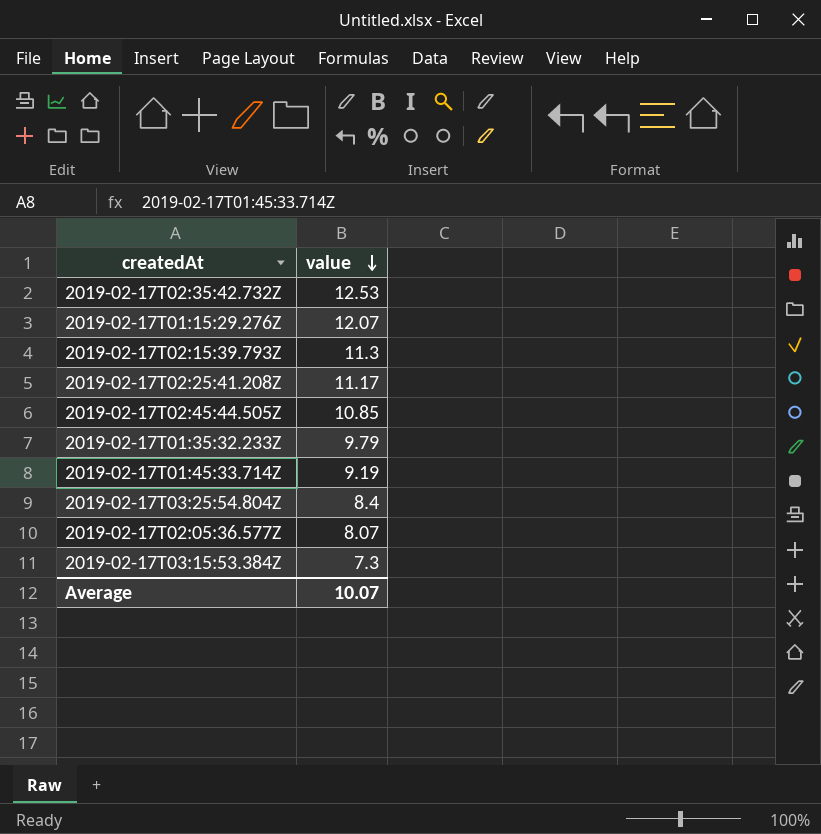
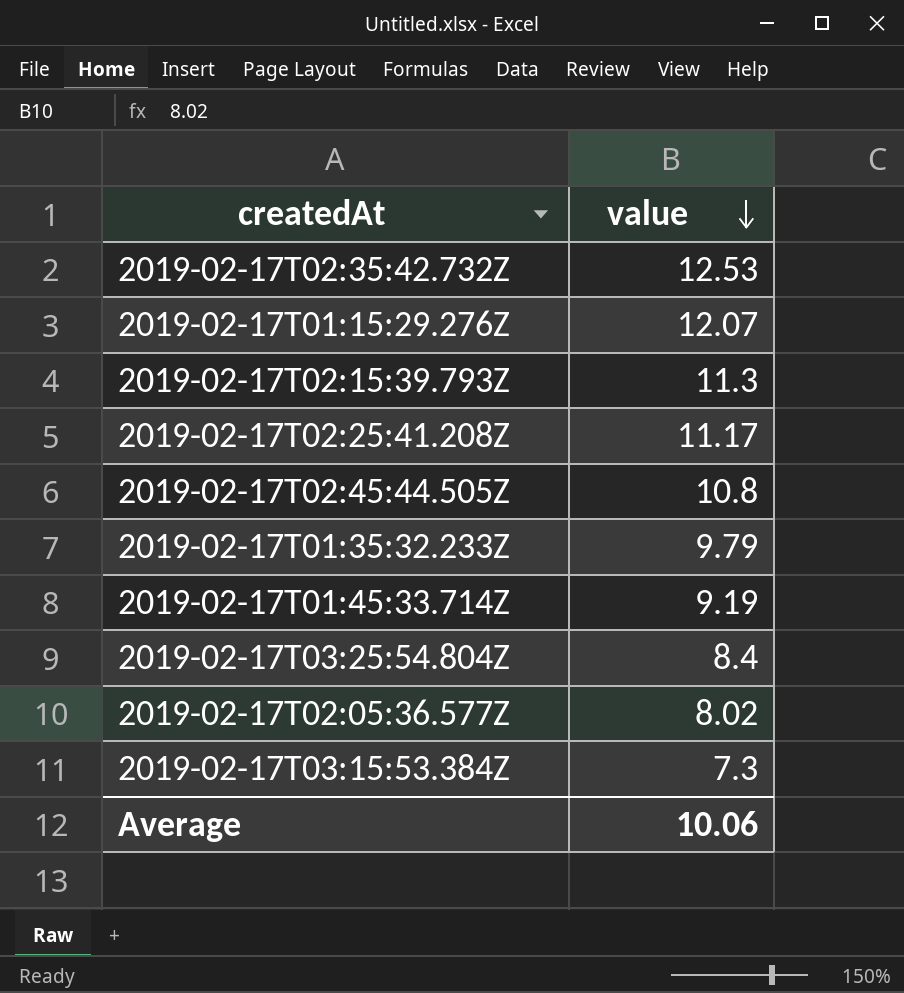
2019-02-17T02:45:44.505Z | value: 10.85 -> 10.8
2019-02-17T02:05:36.577Z | value: 8.07 -> 8.02
Average | value: 10.07 -> 10.06

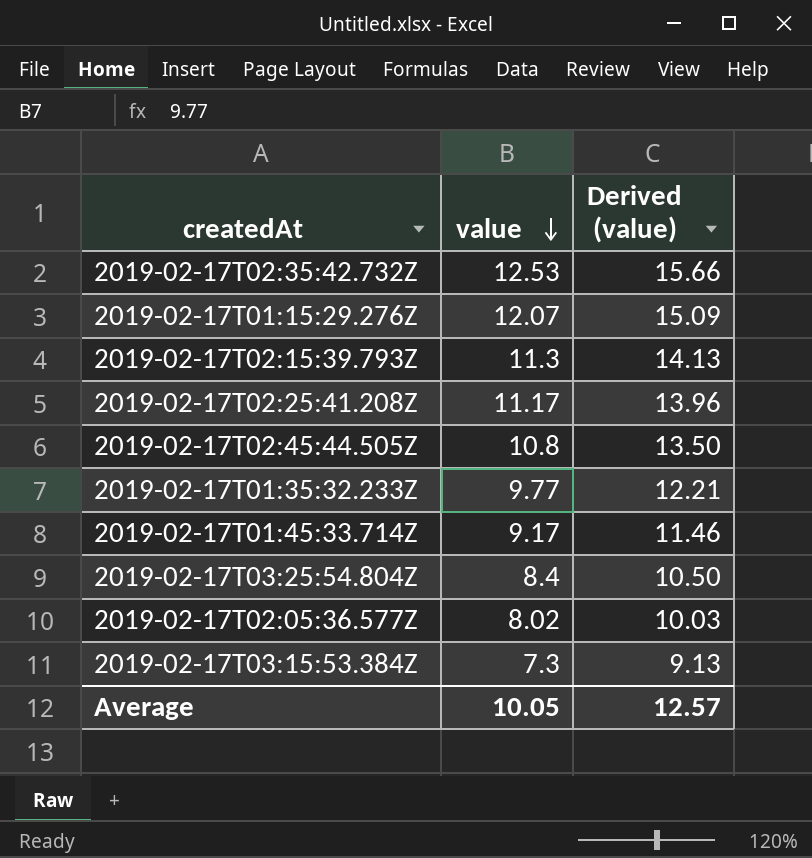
column Derived (value) | formula: none -> [value] * 1.25
2019-02-17T01:35:32.233Z | value: 9.79 -> 9.77
2019-02-17T01:45:33.714Z | value: 9.19 -> 9.17
Average | value: 10.06 -> 10.05

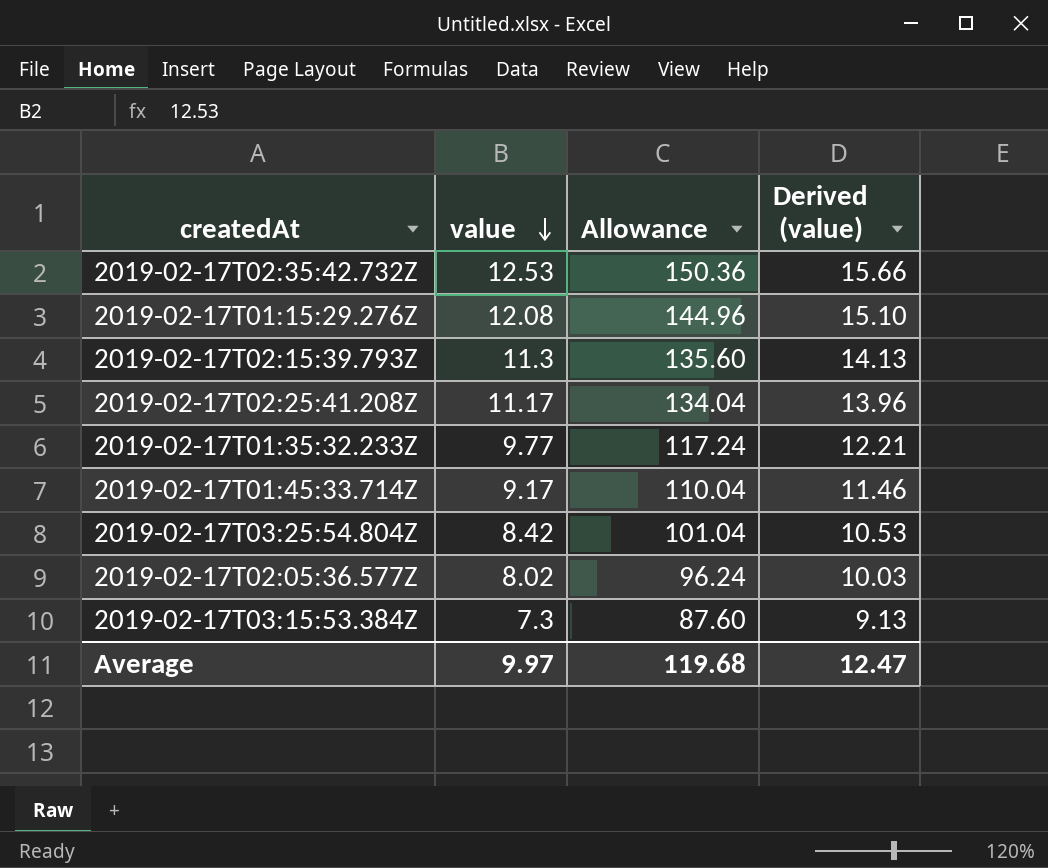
column Allowance | formula: none -> [value] * 12
row 2019-02-17T02:45:44.505Z: 10.8 | 13.50 -> none
2019-02-17T01:15:29.276Z | value: 12.07 -> 12.08
2019-02-17T01:15:29.276Z | Derived (value): 15.09 -> 15.10
2019-02-17T03:25:54.804Z | value: 8.4 -> 8.42
2019-02-17T03:25:54.804Z | Derived (value): 10.50 -> 10.53
Average | value: 10.05 -> 9.97
Average | Derived (value): 12.57 -> 12.47

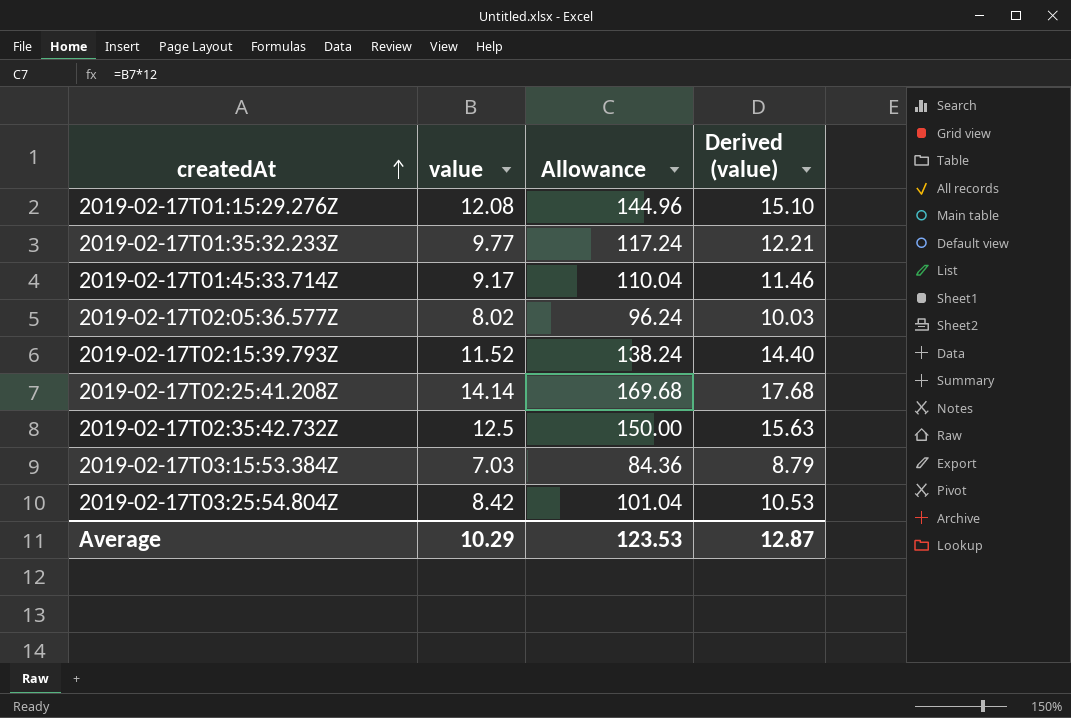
row order: value descending -> createdAt ascending
2019-02-17T02:15:39.793Z | value: 11.3 -> 11.52
2019-02-17T02:15:39.793Z | Allowance: 135.60 -> 138.24
2019-02-17T02:15:39.793Z | Derived (value): 14.13 -> 14.40
2019-02-17T02:25:41.208Z | value: 11.17 -> 14.14
2019-02-17T02:25:41.208Z | Allowance: 134.04 -> 169.68
2019-02-17T02:25:41.208Z | Derived (value): 13.96 -> 17.68
2019-02-17T02:35:42.732Z | value: 12.53 -> 12.5
2019-02-17T02:35:42.732Z | Allowance: 150.36 -> 150.00
2019-02-17T02:35:42.732Z | Derived (value): 15.66 -> 15.63
2019-02-17T03:15:53.384Z | value: 7.3 -> 7.03
2019-02-17T03:15:53.384Z | Allowance: 87.60 -> 84.36
2019-02-17T03:15:53.384Z | Derived (value): 9.13 -> 8.79
Average | value: 9.97 -> 10.29
Average | Allowance: 119.68 -> 123.53
Average | Derived (value): 12.47 -> 12.87

